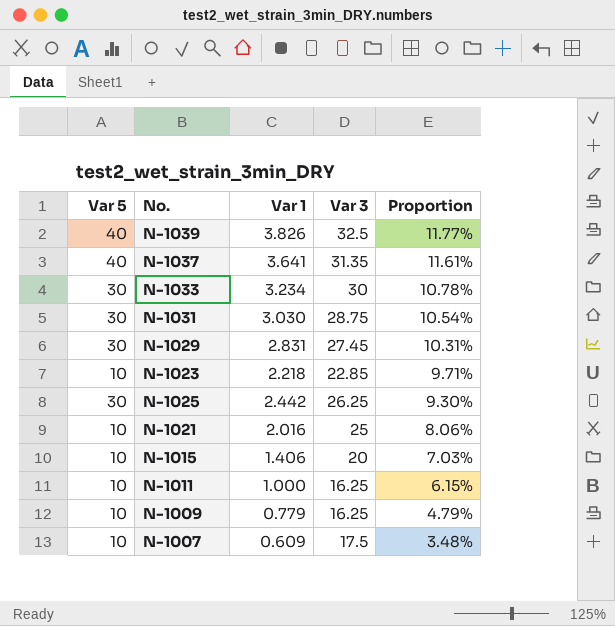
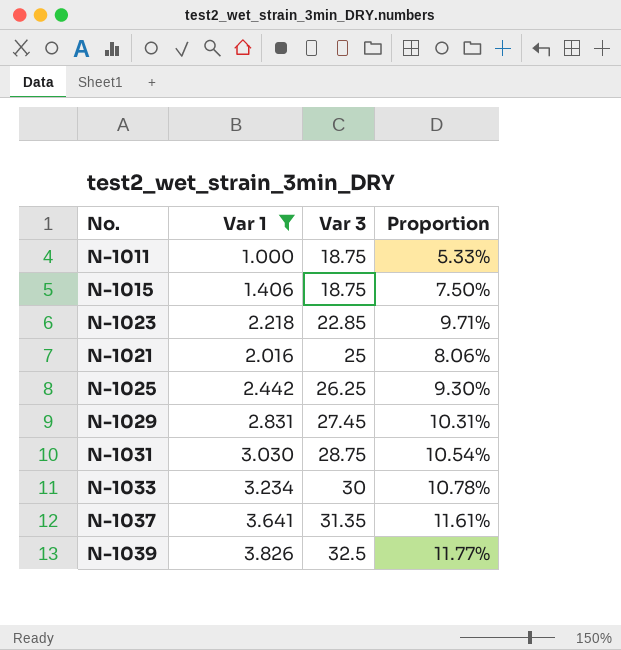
filter: none -> Var 1 >= 1.000
row order: Proportion descending -> Var 3 ascending
column Var 5 | position: 1 -> none
N-1011 | Var 3: 16.25 -> 18.75
N-1011 | Proportion: 6.15% -> 5.33%
N-1015 | Var 3: 20 -> 18.75
N-1015 | Proportion: 7.03% -> 7.50%

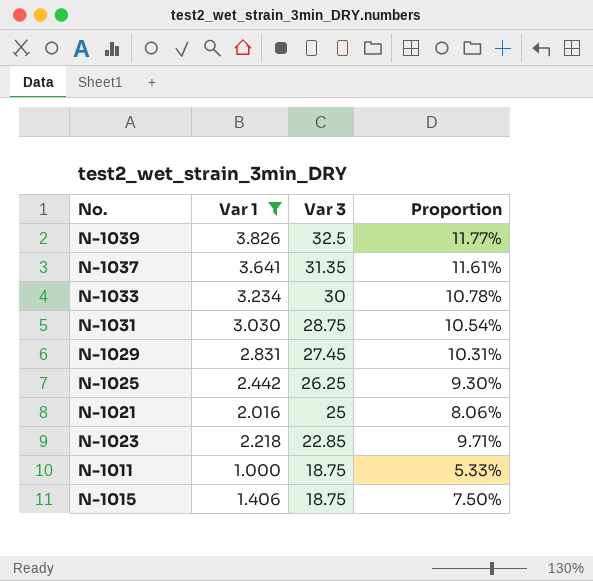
row order: Var 3 ascending -> Var 3 descending

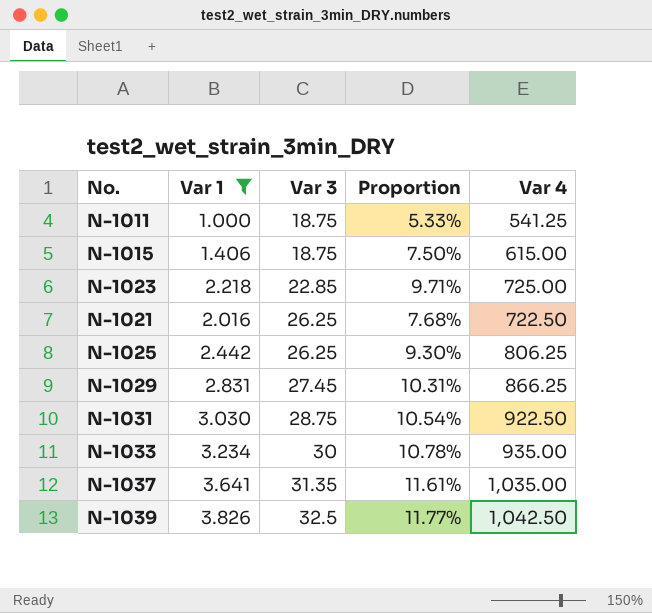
row order: Var 3 descending -> Var 3 ascending
column Var 4 | position: none -> 5
N-1021 | Var 3: 25 -> 26.25
N-1021 | Proportion: 8.06% -> 7.68%

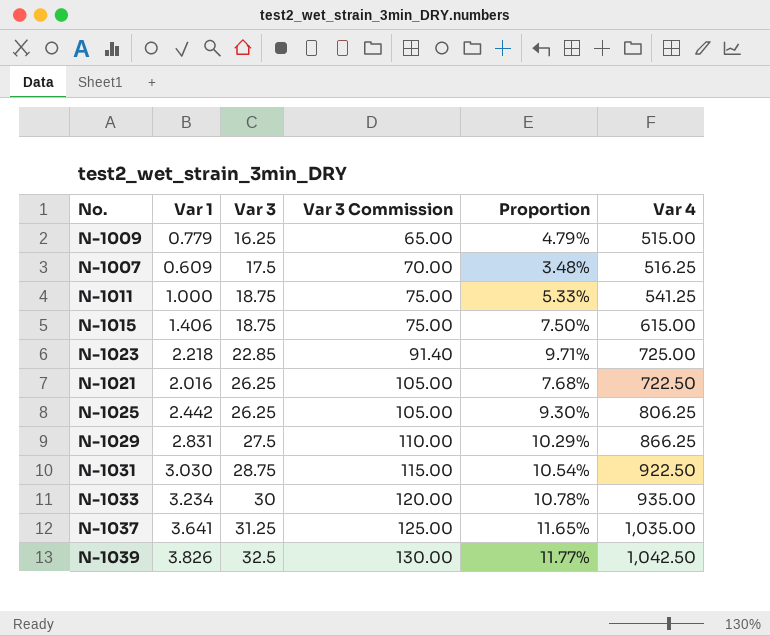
filter: Var 1 >= 1.000 -> none
column Var 3 Commission | formula: none -> [Var 3] * 4
N-1029 | Var 3: 27.45 -> 27.5
N-1029 | Proportion: 10.31% -> 10.29%
N-1037 | Var 3: 31.35 -> 31.25
N-1037 | Proportion: 11.61% -> 11.65%

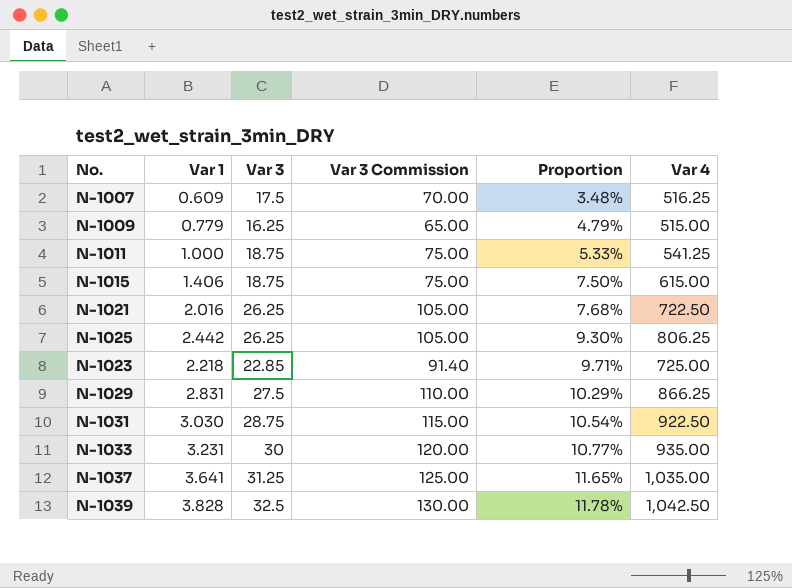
row order: Var 3 ascending -> Proportion ascending
N-1033 | Var 1: 3.234 -> 3.231
N-1033 | Proportion: 10.78% -> 10.77%
N-1039 | Var 1: 3.826 -> 3.828
N-1039 | Proportion: 11.77% -> 11.78%

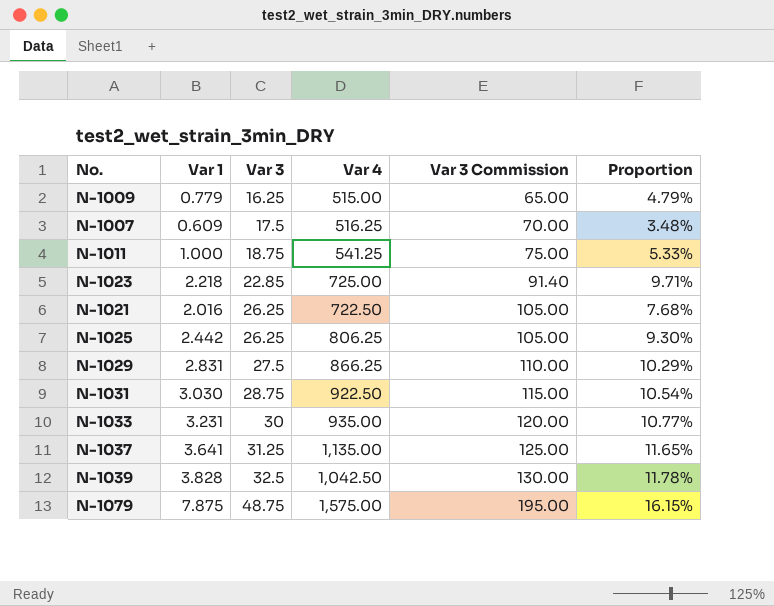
row order: Proportion ascending -> Var 3 ascending
column Var 4 | position: 6 -> 4
row N-1015: 1.406 | 18.75 | 75.00 | 7.50% | 615.00 -> none
N-1037 | Var 4: 1,035.00 -> 1,135.00
row N-1079: none -> 7.875 | 48.75 | 1,575.00 | 195.00 | 16.15%

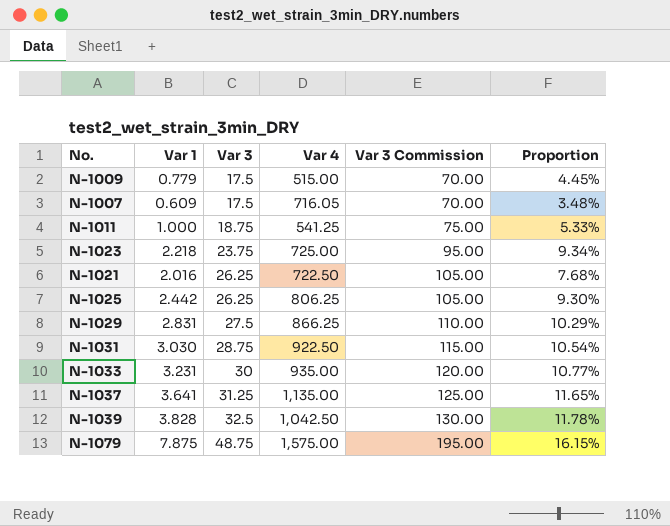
N-1009 | Var 3: 16.25 -> 17.5
N-1009 | Var 3 Commission: 65.00 -> 70.00
N-1009 | Proportion: 4.79% -> 4.45%
N-1007 | Var 4: 516.25 -> 716.05
N-1023 | Var 3: 22.85 -> 23.75
N-1023 | Var 3 Commission: 91.40 -> 95.00
N-1023 | Proportion: 9.71% -> 9.34%

